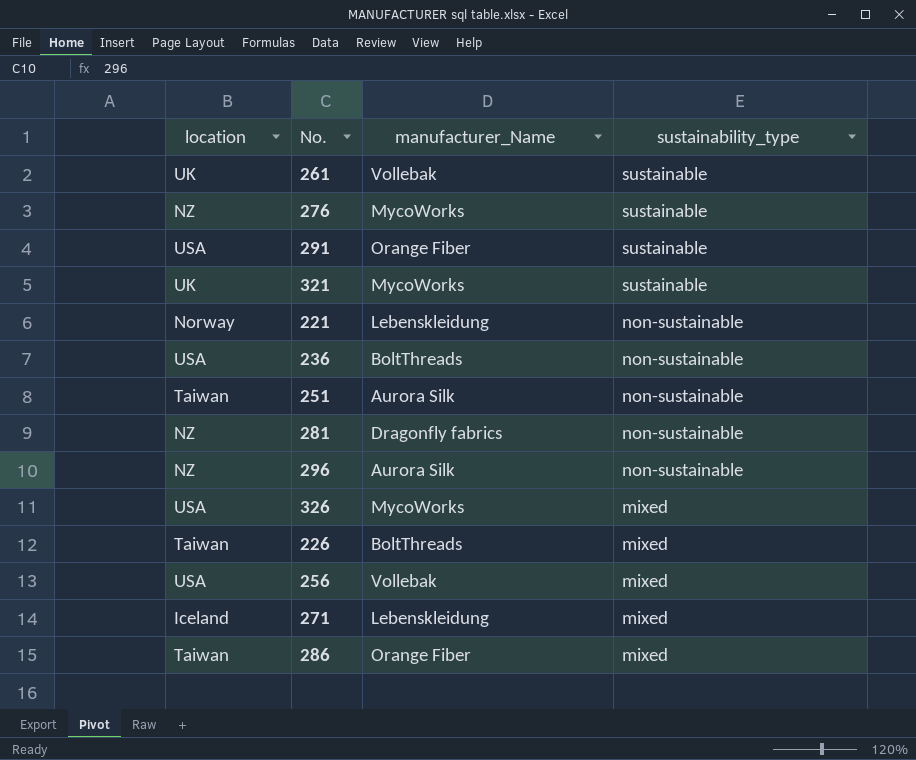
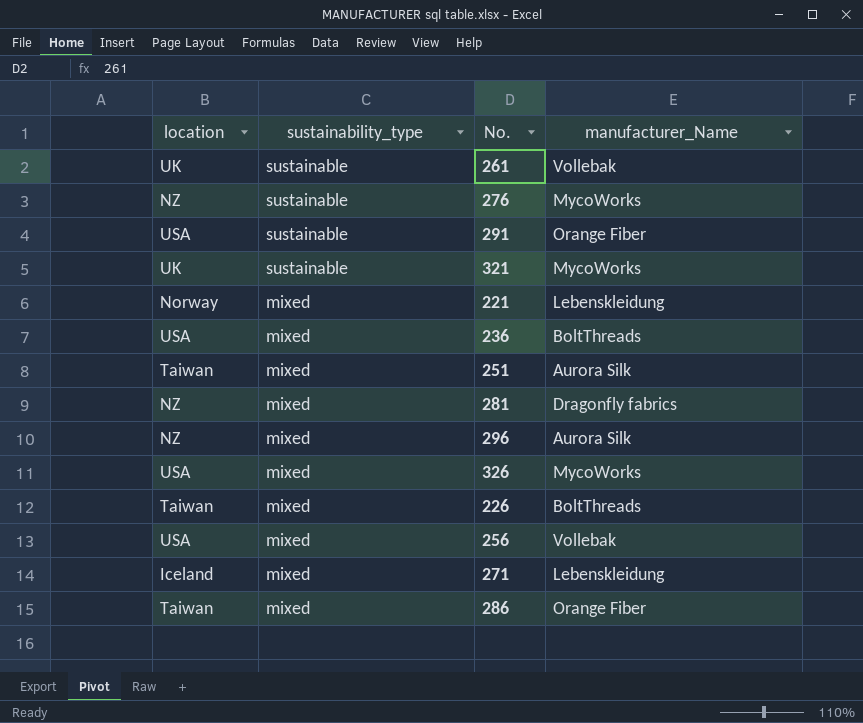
column sustainability_type | position: 4 -> 2
221 | sustainability_type: non-sustainable -> mixed
236 | sustainability_type: non-sustainable -> mixed
251 | sustainability_type: non-sustainable -> mixed
281 | sustainability_type: non-sustainable -> mixed
296 | sustainability_type: non-sustainable -> mixed

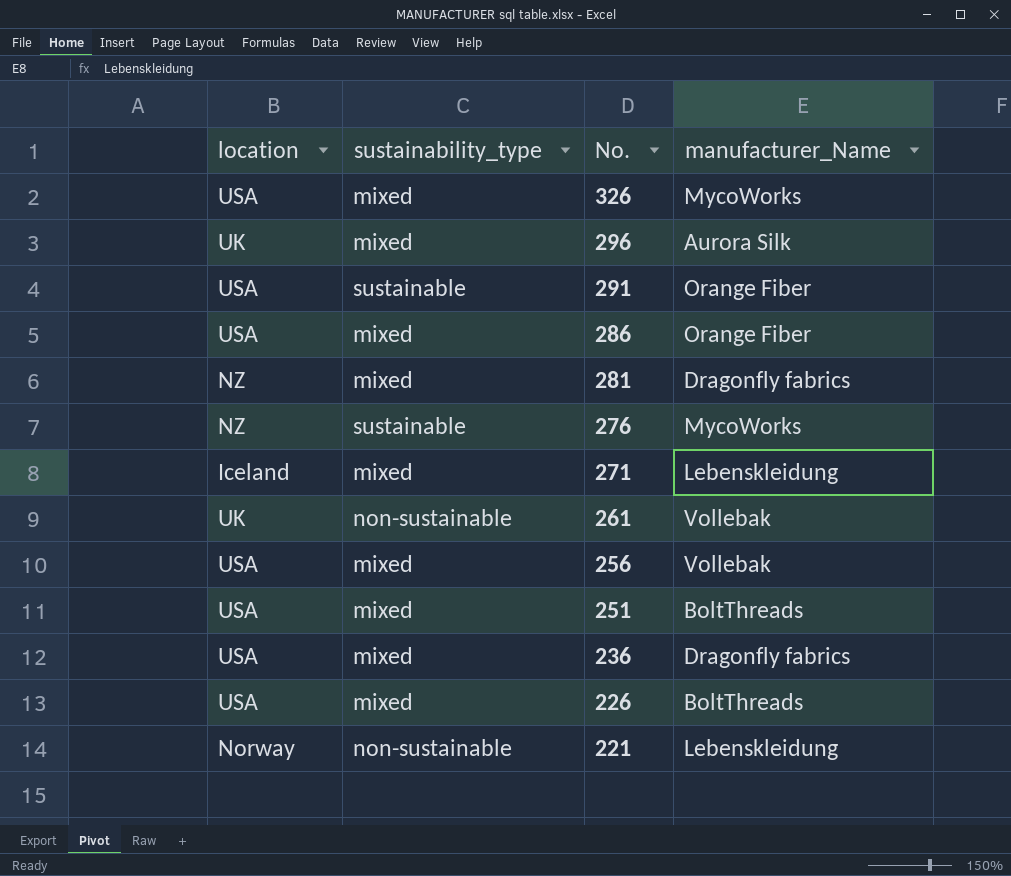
row order: sustainability_type descending -> No. descending
row 321: UK | sustainable | MycoWorks -> none
296 | location: NZ -> UK
286 | location: Taiwan -> USA
261 | sustainability_type: sustainable -> non-sustainable
251 | location: Taiwan -> USA
251 | manufacturer_Name: Aurora Silk -> BoltThreads
236 | manufacturer_Name: BoltThreads -> Dragonfly fabrics
226 | location: Taiwan -> USA
221 | sustainability_type: mixed -> non-sustainable

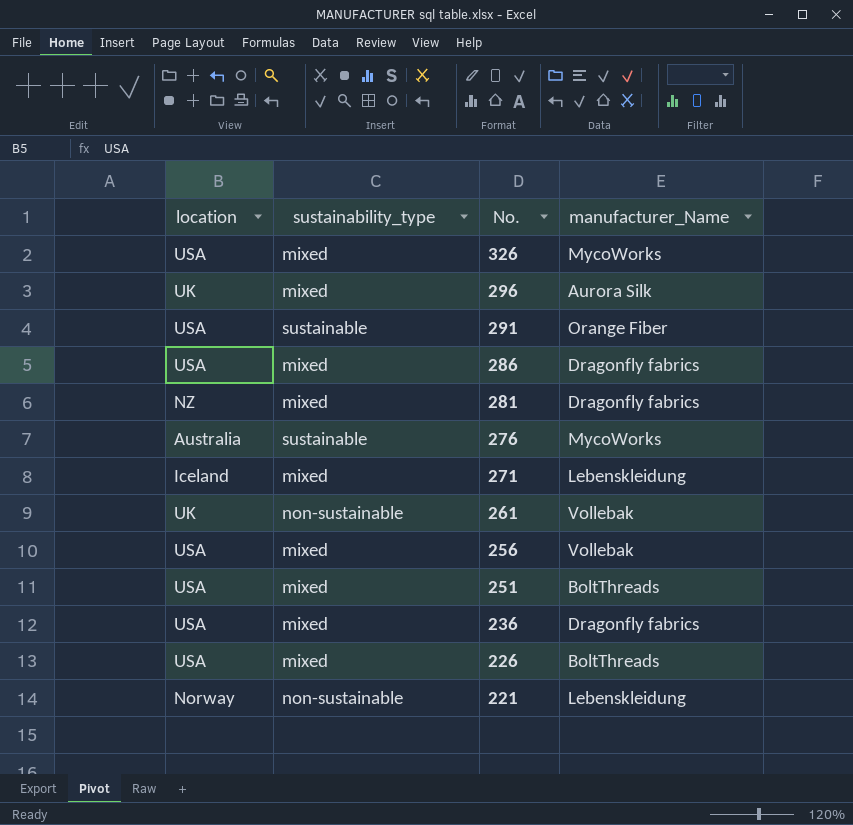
286 | manufacturer_Name: Orange Fiber -> Dragonfly fabrics
276 | location: NZ -> Australia

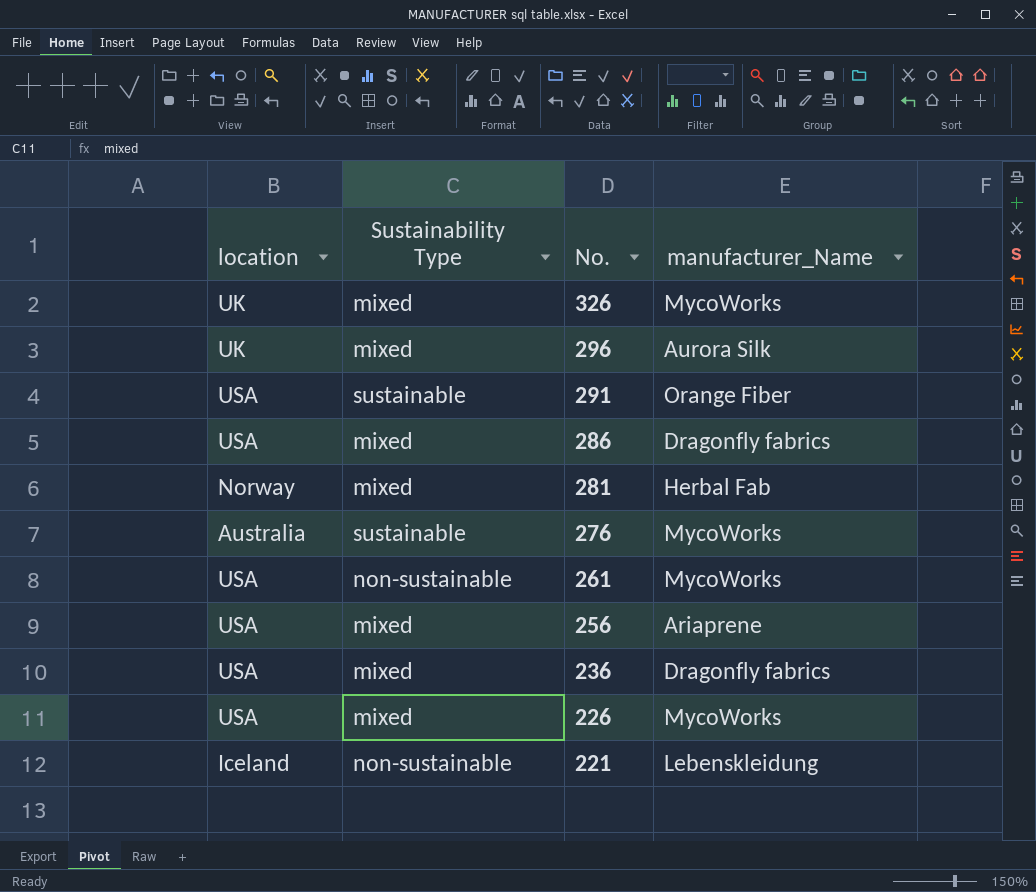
column name: sustainability_type -> Sustainability Type
row 271: Iceland | mixed | Lebenskleidung -> none
row 251: USA | mixed | BoltThreads -> none
326 | location: USA -> UK
281 | location: NZ -> Norway
281 | manufacturer_Name: Dragonfly fabrics -> Herbal Fab
261 | location: UK -> USA
261 | manufacturer_Name: Vollebak -> MycoWorks
256 | manufacturer_Name: Vollebak -> Ariaprene
226 | manufacturer_Name: BoltThreads -> MycoWorks
221 | location: Norway -> Iceland

